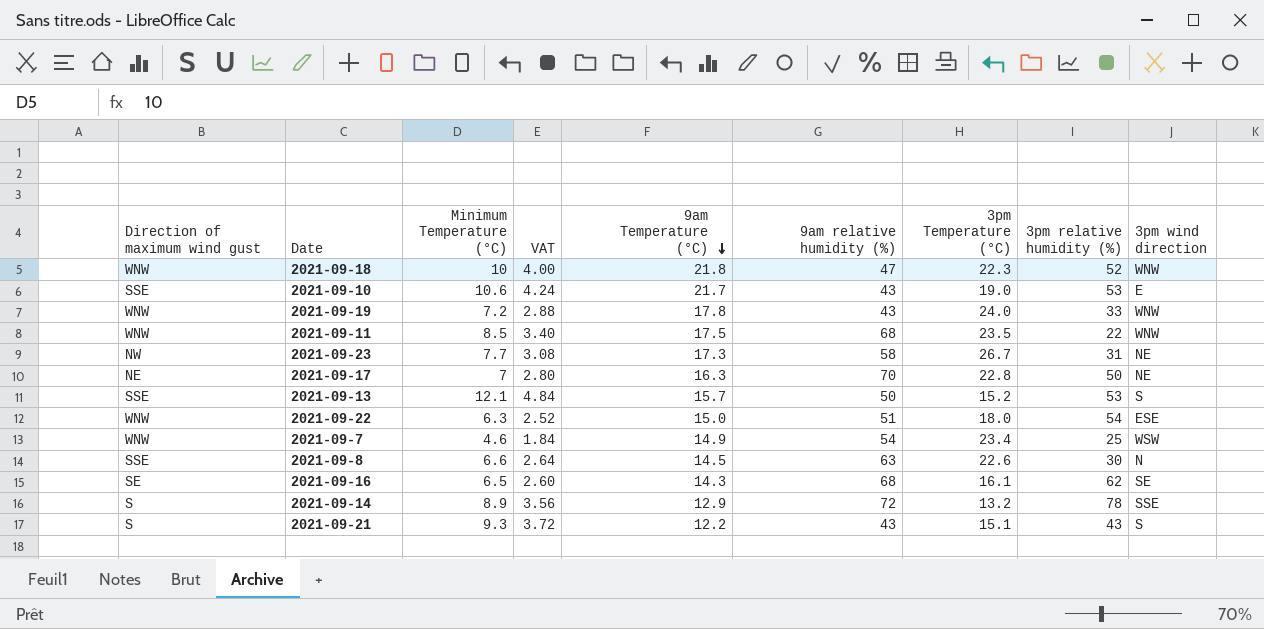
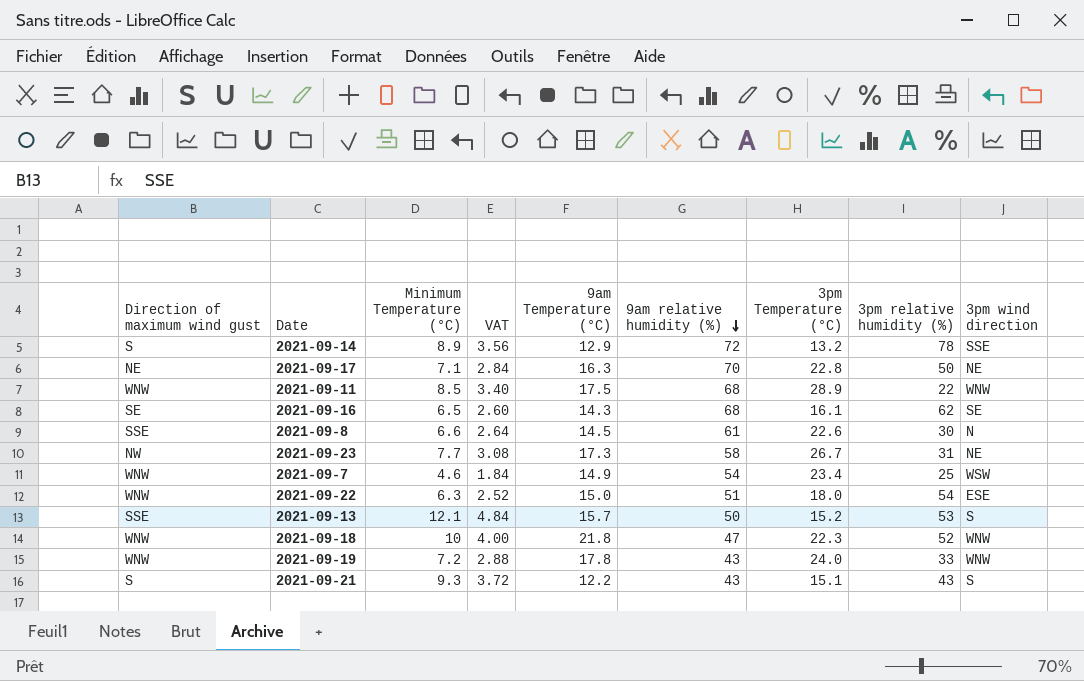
row order: 9am Temperature (°C) descending -> 9am relative humidity (%) descending
row 2021-09-10: SSE | 10.6 | 4.24 | 21.7 | 43 | 19.0 | 53 | E -> none
2021-09-17 | Minimum Temperature (°C): 7 -> 7.1
2021-09-17 | VAT: 2.80 -> 2.84
2021-09-11 | 3pm Temperature (°C): 23.5 -> 28.9
2021-09-8 | 9am relative humidity (%): 63 -> 61

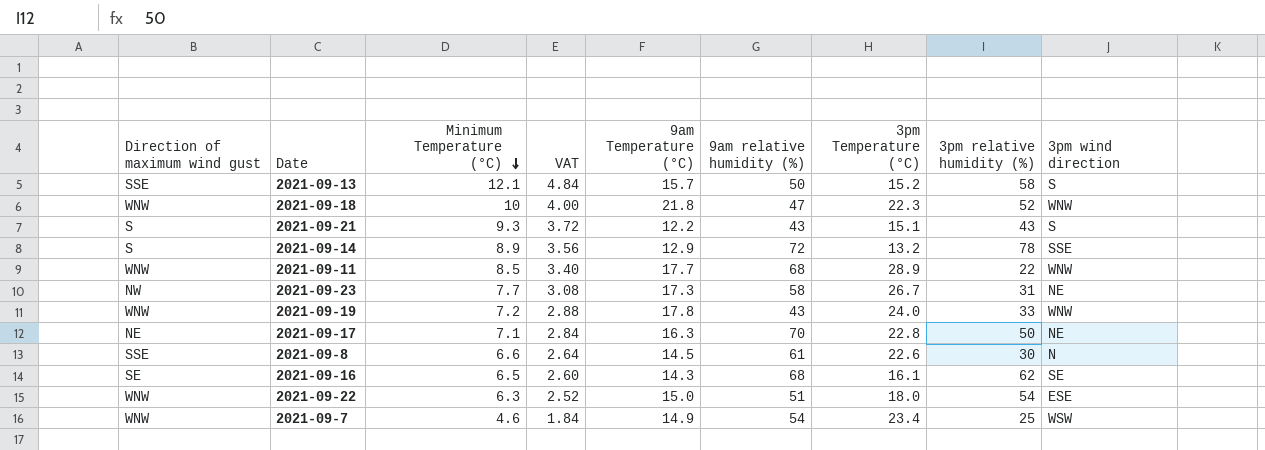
row order: 9am relative humidity (%) descending -> Minimum Temperature (°C) descending
2021-09-13 | 3pm relative humidity (%): 53 -> 58
2021-09-11 | 9am Temperature (°C): 17.5 -> 17.7

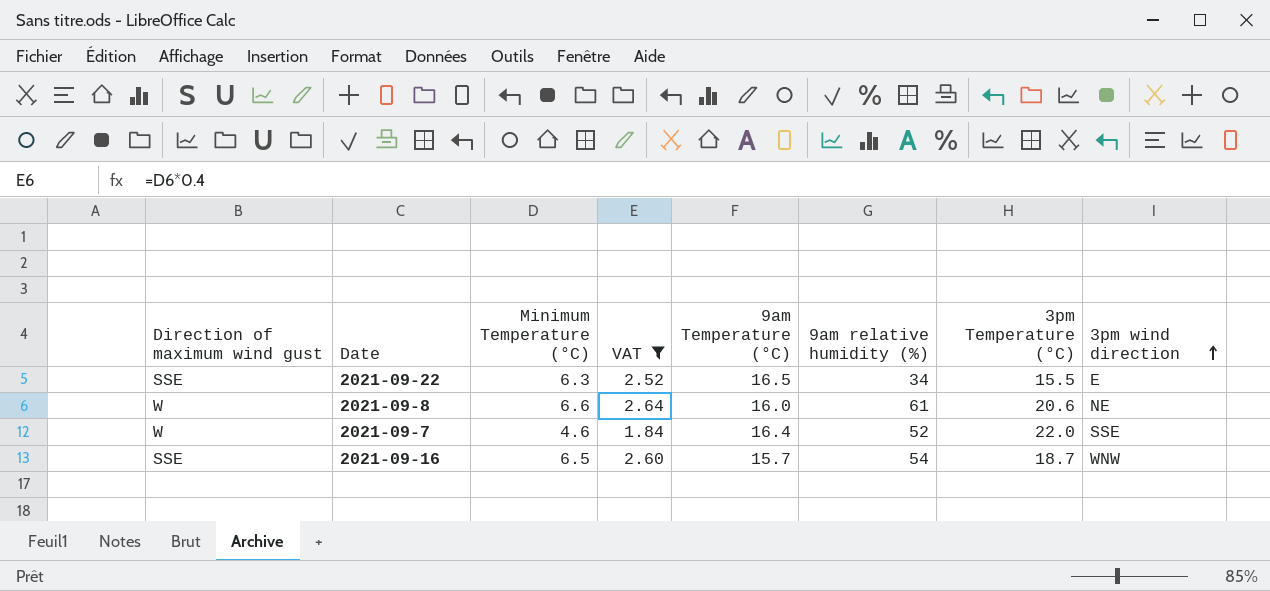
filter: none -> VAT <= 2.64
row order: Minimum Temperature (°C) descending -> 3pm wind direction ascending
column 3pm relative humidity (%) | position: 8 -> none
2021-09-22 | Direction of maximum wind gust: WNW -> SSE
2021-09-22 | 9am Temperature (°C): 15.0 -> 16.5
2021-09-22 | 9am relative humidity (%): 51 -> 34
2021-09-22 | 3pm Temperature (°C): 18.0 -> 15.5
2021-09-22 | 3pm wind direction: ESE -> E
2021-09-8 | Direction of maximum wind gust: SSE -> W
2021-09-8 | 9am Temperature (°C): 14.5 -> 16.0
2021-09-8 | 3pm Temperature (°C): 22.6 -> 20.6
2021-09-8 | 3pm wind direction: N -> NE
2021-09-7 | Direction of maximum wind gust: WNW -> W
2021-09-7 | 9am Temperature (°C): 14.9 -> 16.4
2021-09-7 | 9am relative humidity (%): 54 -> 52
2021-09-7 | 3pm Temperature (°C): 23.4 -> 22.0
2021-09-7 | 3pm wind direction: WSW -> SSE
2021-09-16 | Direction of maximum wind gust: SE -> SSE
2021-09-16 | 9am Temperature (°C): 14.3 -> 15.7
2021-09-16 | 9am relative humidity (%): 68 -> 54
2021-09-16 | 3pm Temperature (°C): 16.1 -> 18.7
2021-09-16 | 3pm wind direction: SE -> WNW

